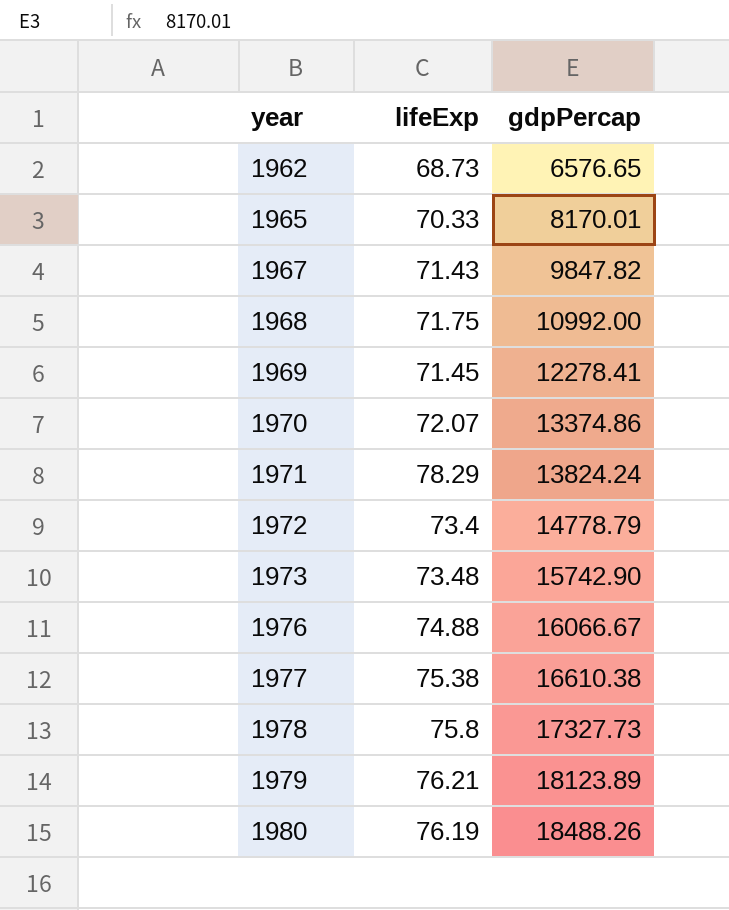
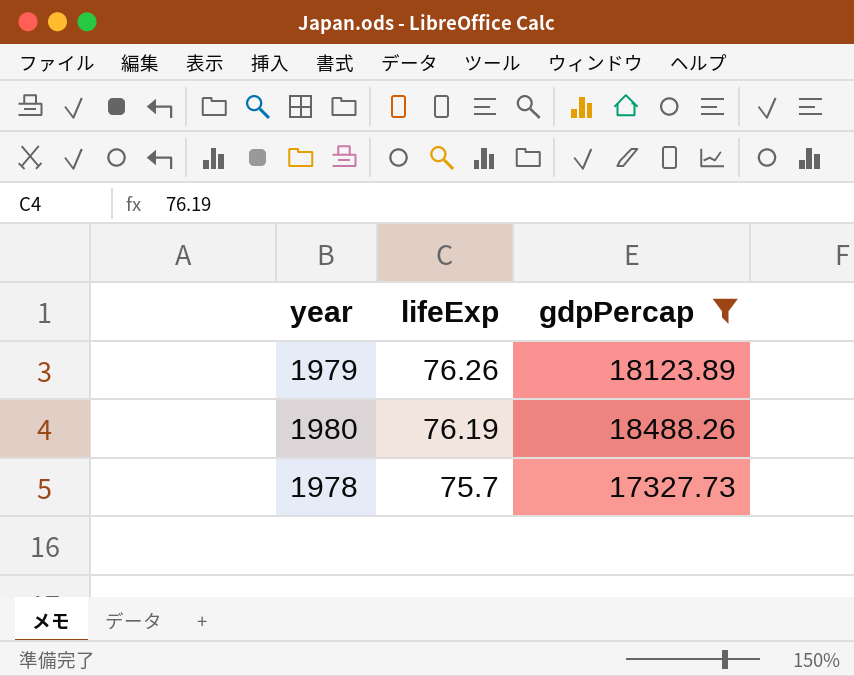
filter: none -> gdpPercap >= 17327.73
row order: year ascending -> lifeExp descending
1979 | lifeExp: 76.21 -> 76.26
1978 | lifeExp: 75.8 -> 75.7

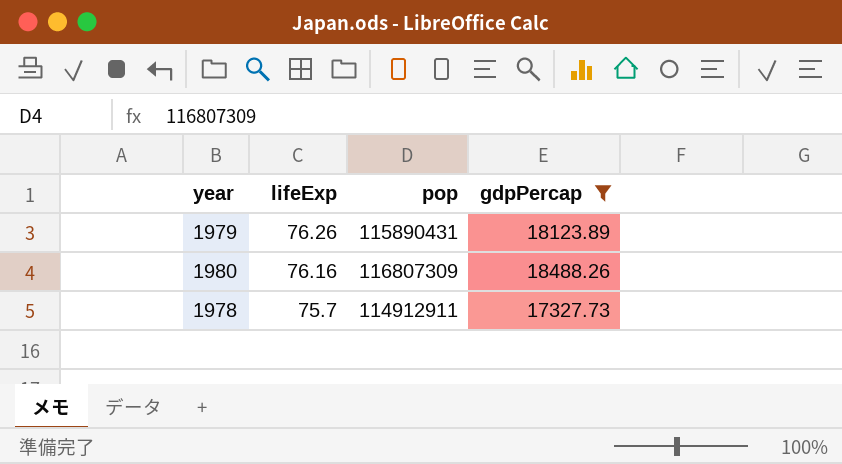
column pop | position: none -> 3
1980 | lifeExp: 76.19 -> 76.16

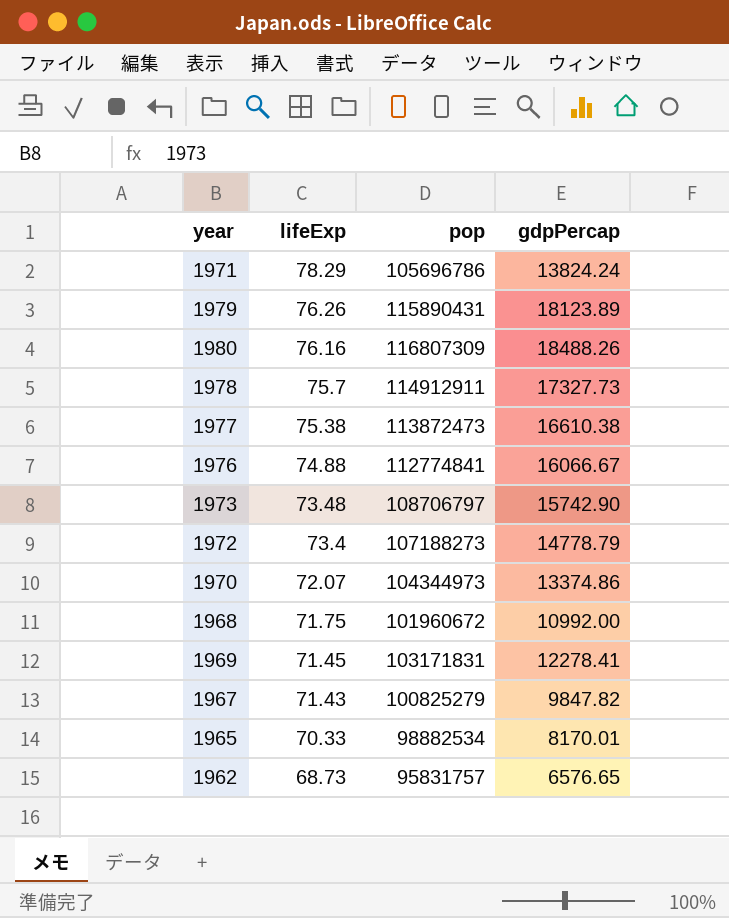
filter: gdpPercap >= 17327.73 -> none

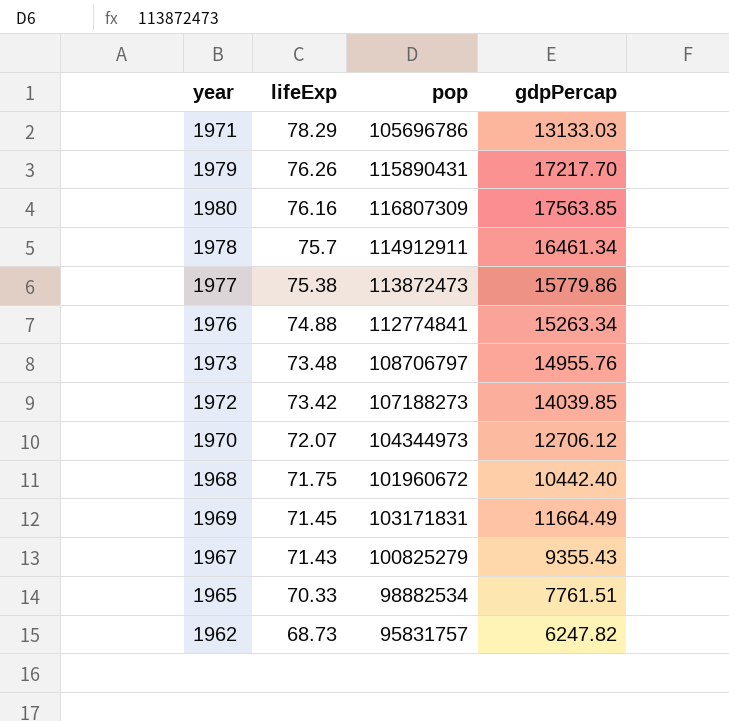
1971 | gdpPercap: 13824.24 -> 13133.03
1979 | gdpPercap: 18123.89 -> 17217.70
1980 | gdpPercap: 18488.26 -> 17563.85
1978 | gdpPercap: 17327.73 -> 16461.34
1977 | gdpPercap: 16610.38 -> 15779.86
1976 | gdpPercap: 16066.67 -> 15263.34
1973 | gdpPercap: 15742.90 -> 14955.76
1972 | lifeExp: 73.4 -> 73.42
1972 | gdpPercap: 14778.79 -> 14039.85
1970 | gdpPercap: 13374.86 -> 12706.12
1968 | gdpPercap: 10992.00 -> 10442.40
1969 | gdpPercap: 12278.41 -> 11664.49
1967 | gdpPercap: 9847.82 -> 9355.43
1965 | gdpPercap: 8170.01 -> 7761.51
1962 | gdpPercap: 6576.65 -> 6247.82

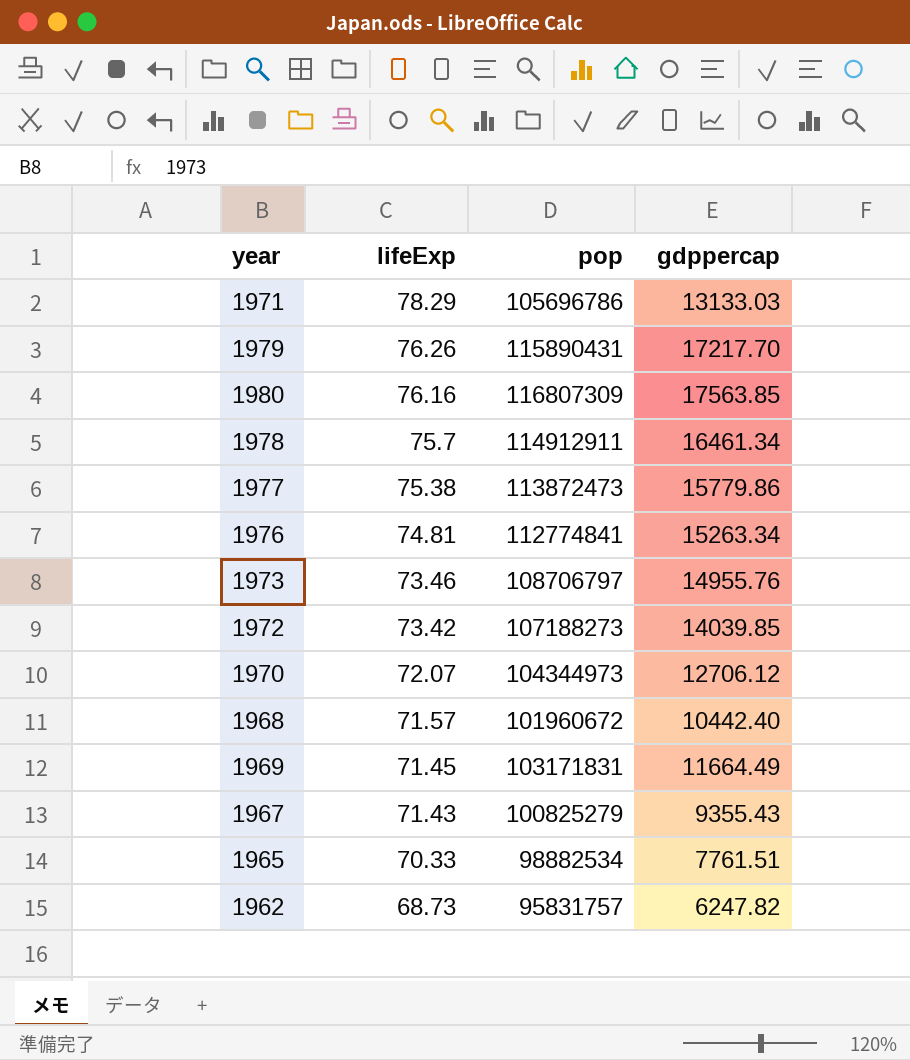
column name: gdpPercap -> gdppercap
1976 | lifeExp: 74.88 -> 74.81
1973 | lifeExp: 73.48 -> 73.46
1968 | lifeExp: 71.75 -> 71.57

